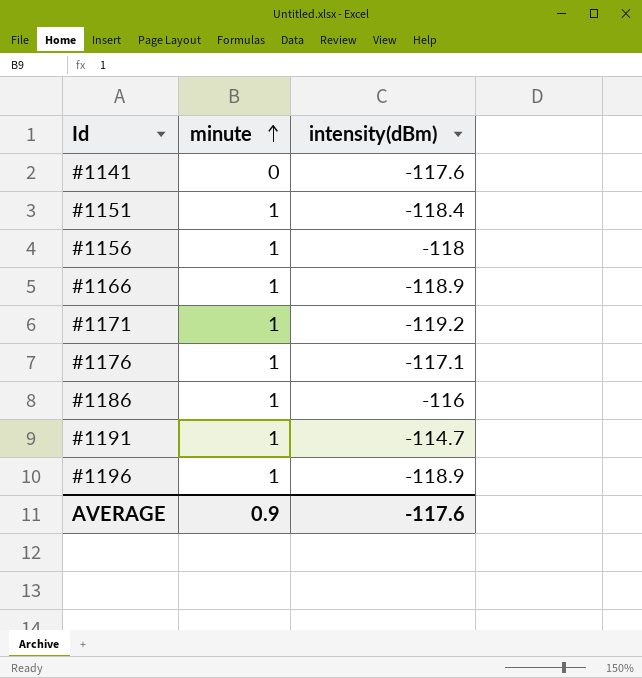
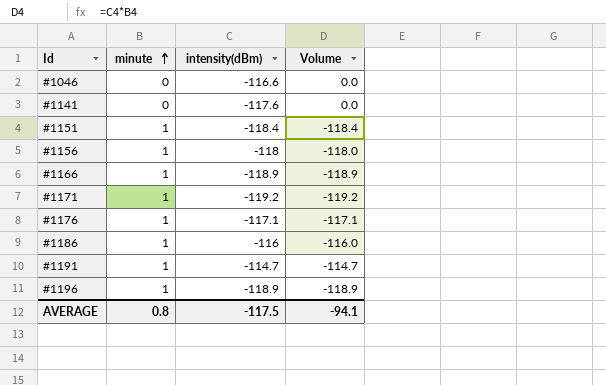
column Volume | formula: none -> [minute] * [intensity(dBm)]
row #1046: none -> 0 | -116.6 | 0.0
AVERAGE | minute: 0.9 -> 0.8
AVERAGE | intensity(dBm): -117.6 -> -117.5

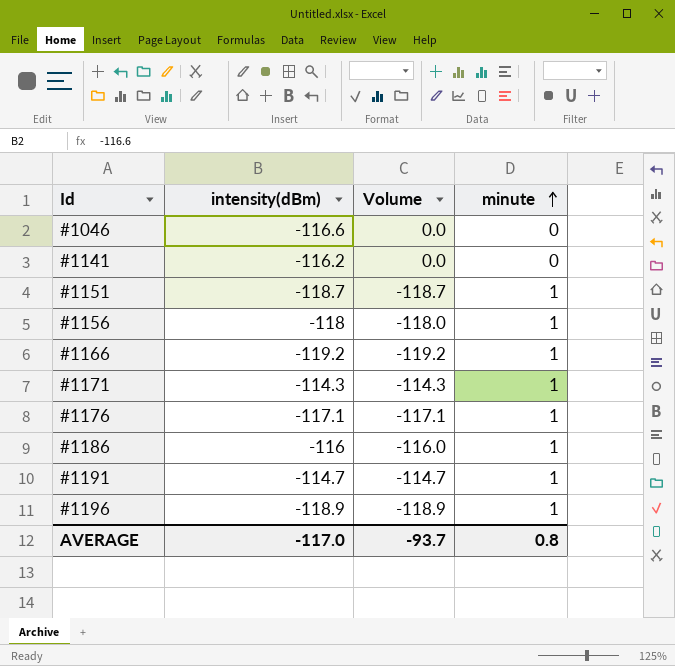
column minute | position: 2 -> 4
#1141 | intensity(dBm): -117.6 -> -116.2
#1151 | intensity(dBm): -118.4 -> -118.7
#1151 | Volume: -118.4 -> -118.7
#1166 | intensity(dBm): -118.9 -> -119.2
#1166 | Volume: -118.9 -> -119.2
#1171 | intensity(dBm): -119.2 -> -114.3
#1171 | Volume: -119.2 -> -114.3
AVERAGE | intensity(dBm): -117.5 -> -117.0
AVERAGE | Volume: -94.1 -> -93.7

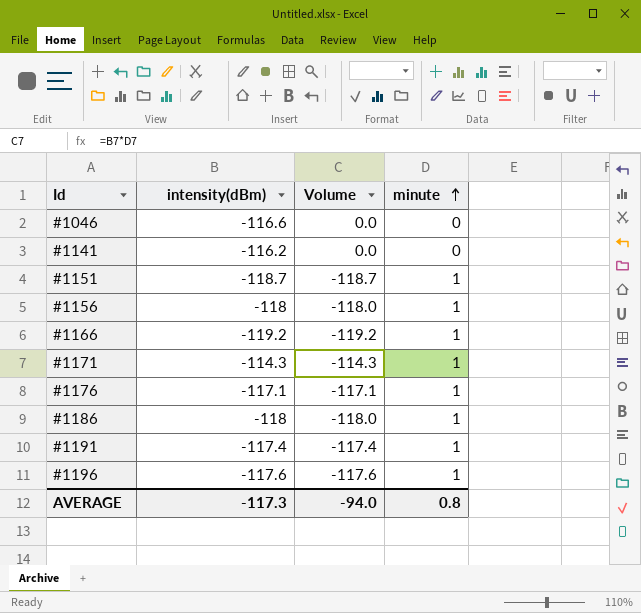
#1186 | intensity(dBm): -116 -> -118
#1186 | Volume: -116.0 -> -118.0
#1191 | intensity(dBm): -114.7 -> -117.4
#1191 | Volume: -114.7 -> -117.4
#1196 | intensity(dBm): -118.9 -> -117.6
#1196 | Volume: -118.9 -> -117.6
AVERAGE | intensity(dBm): -117.0 -> -117.3
AVERAGE | Volume: -93.7 -> -94.0

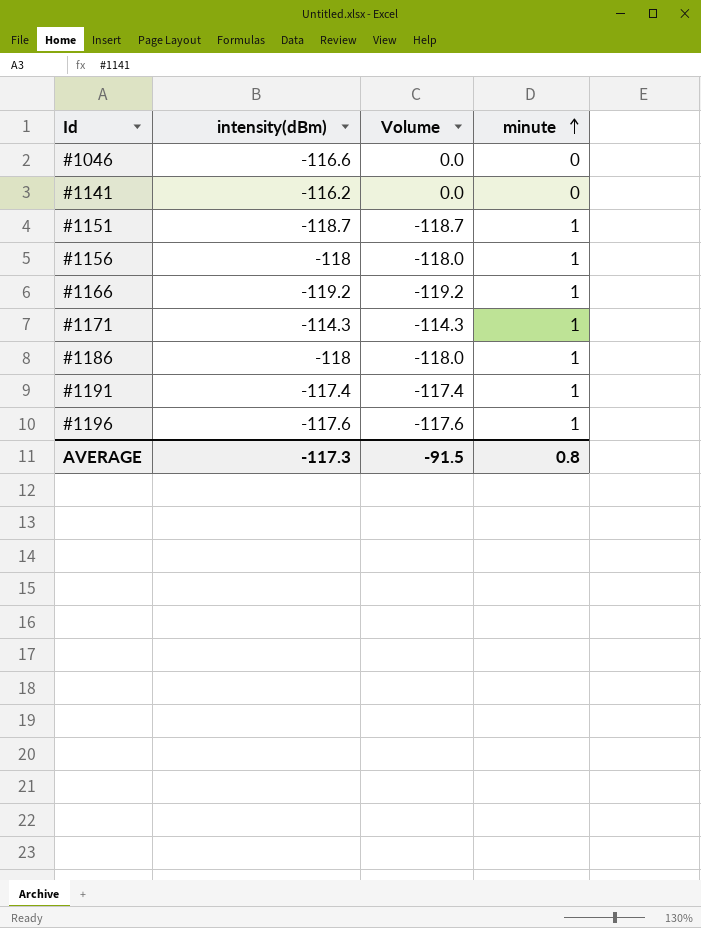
row #1176: -117.1 | -117.1 | 1 -> none
AVERAGE | Volume: -94.0 -> -91.5

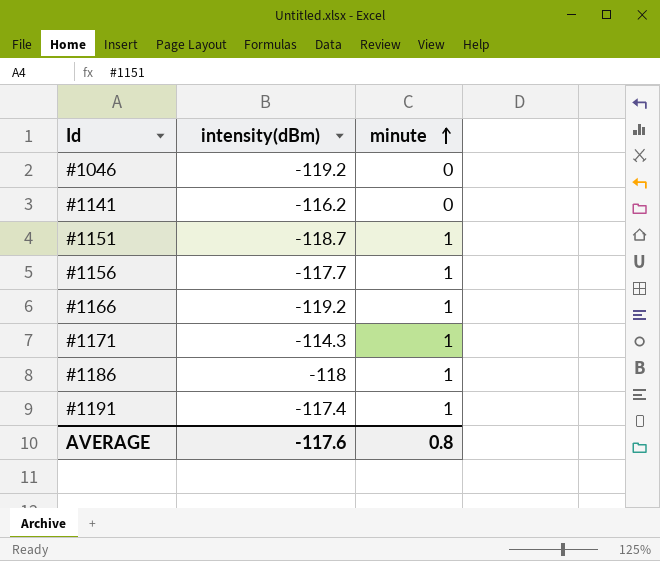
column Volume | formula: [intensity(dBm)] * [minute] -> none
row #1196: -117.6 | -117.6 | 1 -> none
#1046 | intensity(dBm): -116.6 -> -119.2
#1156 | intensity(dBm): -118 -> -117.7
AVERAGE | intensity(dBm): -117.3 -> -117.6

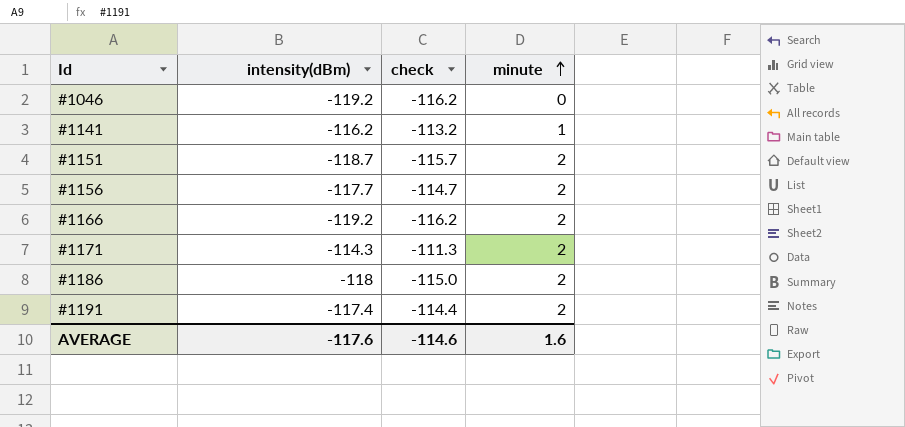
column check | formula: none -> [intensity(dBm)] + 3
#1141 | minute: 0 -> 1
#1151 | minute: 1 -> 2
#1156 | minute: 1 -> 2
#1166 | minute: 1 -> 2
#1171 | minute: 1 -> 2
#1186 | minute: 1 -> 2
#1191 | minute: 1 -> 2
AVERAGE | minute: 0.8 -> 1.6

